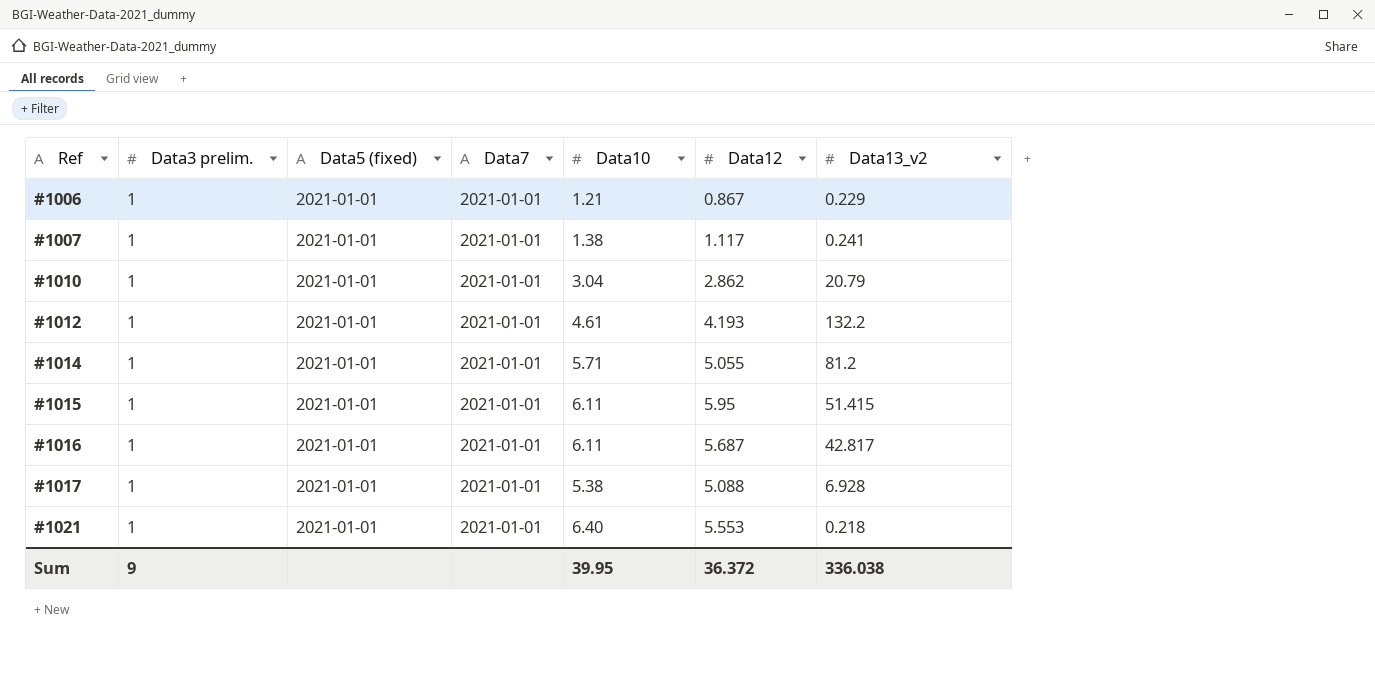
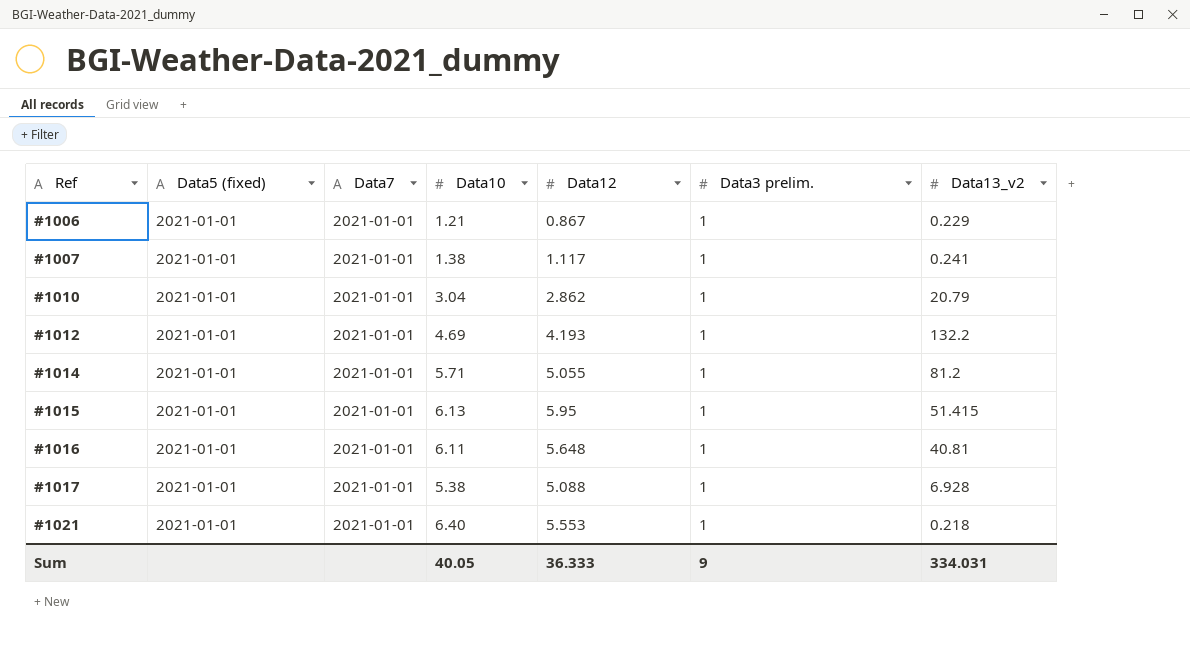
column Data3 prelim. | position: 2 -> 6
#1012 | Data10: 4.61 -> 4.69
#1015 | Data10: 6.11 -> 6.13
#1016 | Data12: 5.687 -> 5.648
#1016 | Data13_v2: 42.817 -> 40.81
Sum | Data10: 39.95 -> 40.05
Sum | Data12: 36.372 -> 36.333
Sum | Data13_v2: 336.038 -> 334.031

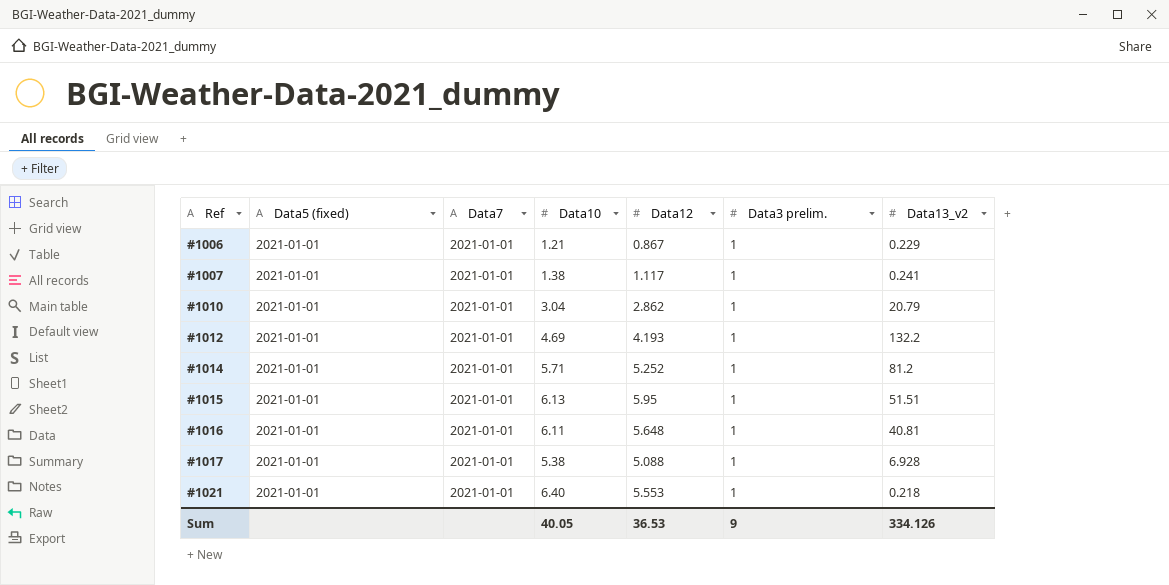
#1014 | Data12: 5.055 -> 5.252
#1015 | Data13_v2: 51.415 -> 51.51
Sum | Data12: 36.333 -> 36.53
Sum | Data13_v2: 334.031 -> 334.126

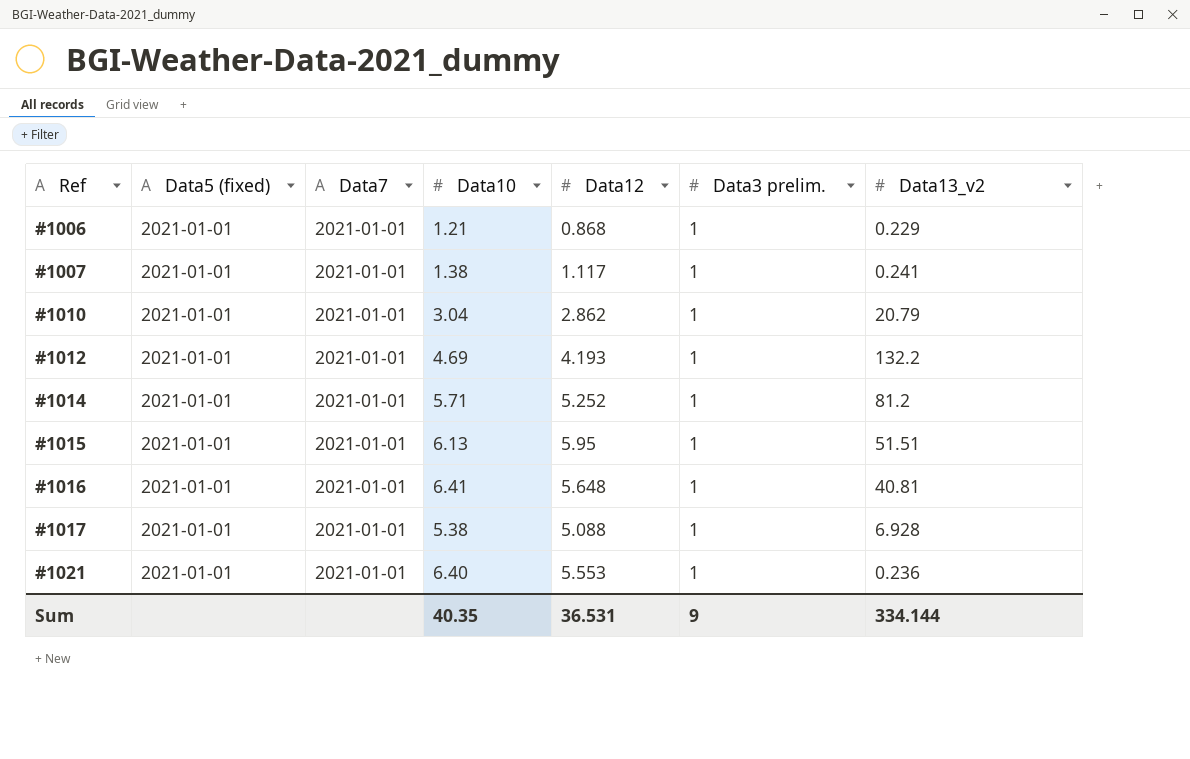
#1006 | Data12: 0.867 -> 0.868
#1016 | Data10: 6.11 -> 6.41
#1021 | Data13_v2: 0.218 -> 0.236
Sum | Data10: 40.05 -> 40.35
Sum | Data12: 36.53 -> 36.531
Sum | Data13_v2: 334.126 -> 334.144

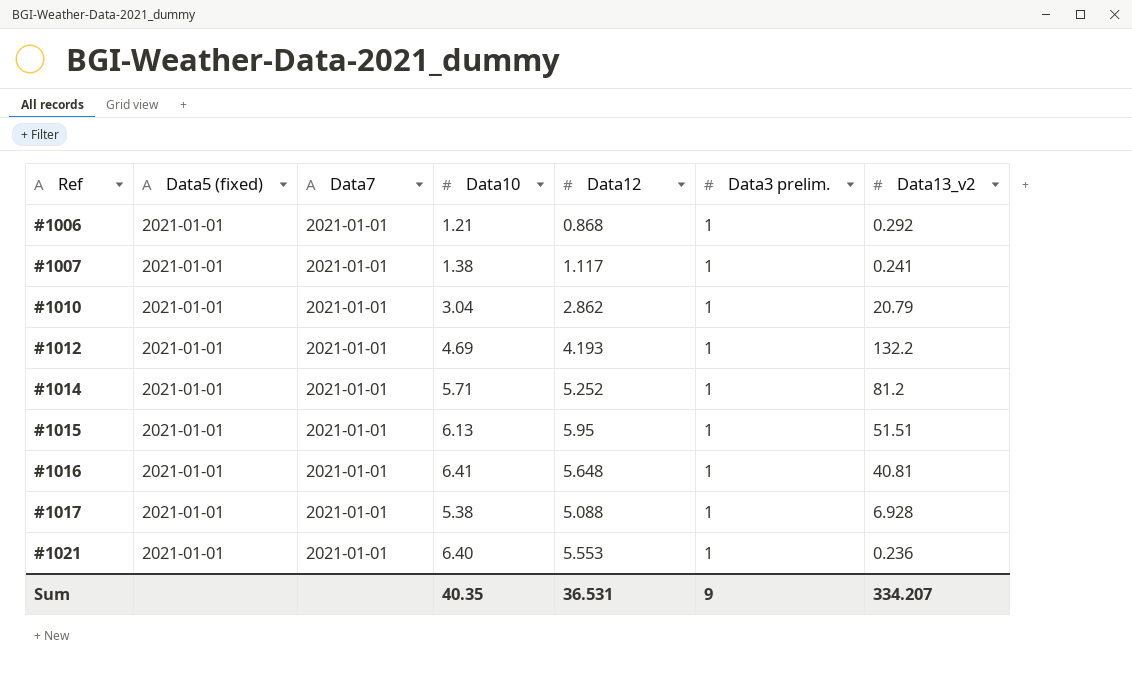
#1006 | Data13_v2: 0.229 -> 0.292
Sum | Data13_v2: 334.144 -> 334.207

